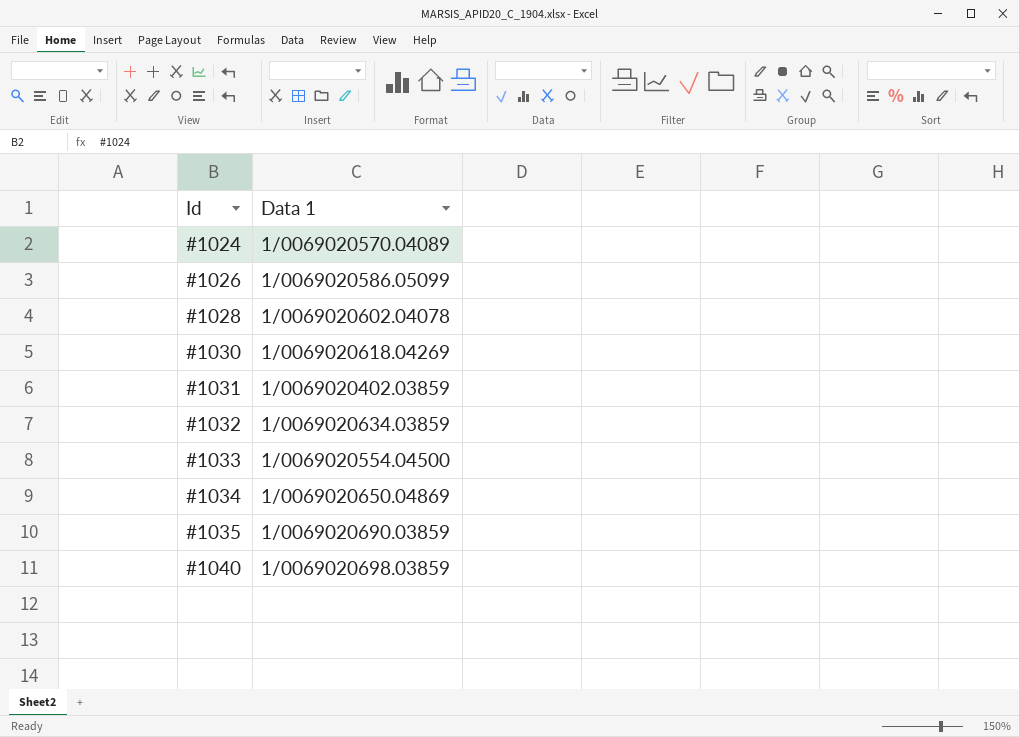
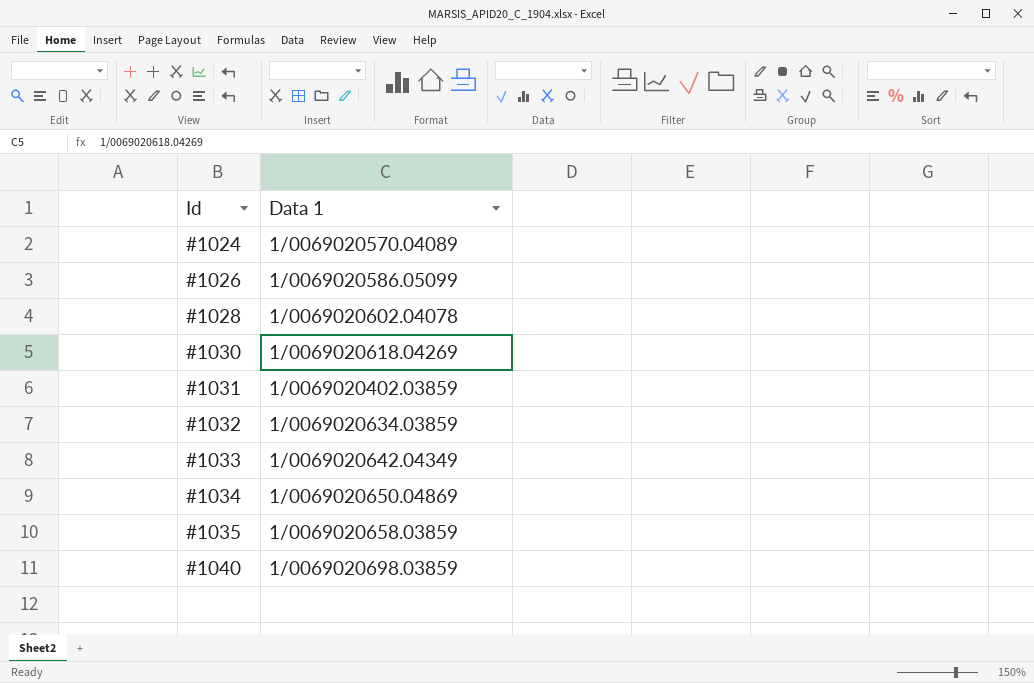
#1033 | Data 1: 1/0069020554.04500 -> 1/0069020642.04349
#1035 | Data 1: 1/0069020690.03859 -> 1/0069020658.03859

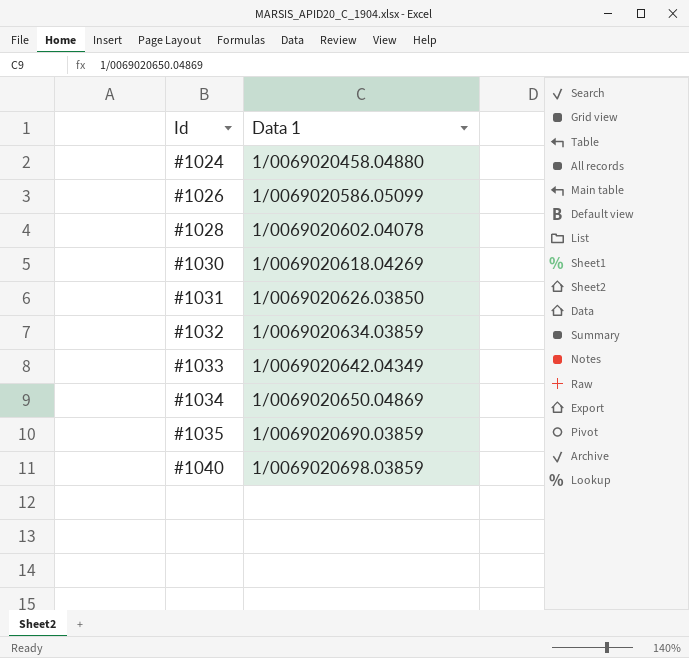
#1024 | Data 1: 1/0069020570.04089 -> 1/0069020458.04880
#1031 | Data 1: 1/0069020402.03859 -> 1/0069020626.03850
#1035 | Data 1: 1/0069020658.03859 -> 1/0069020690.03859

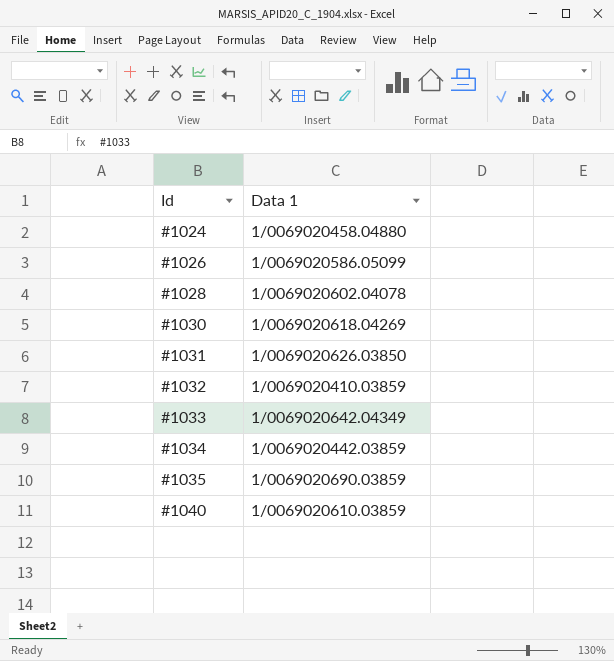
#1032 | Data 1: 1/0069020634.03859 -> 1/0069020410.03859
#1034 | Data 1: 1/0069020650.04869 -> 1/0069020442.03859
#1040 | Data 1: 1/0069020698.03859 -> 1/0069020610.03859

